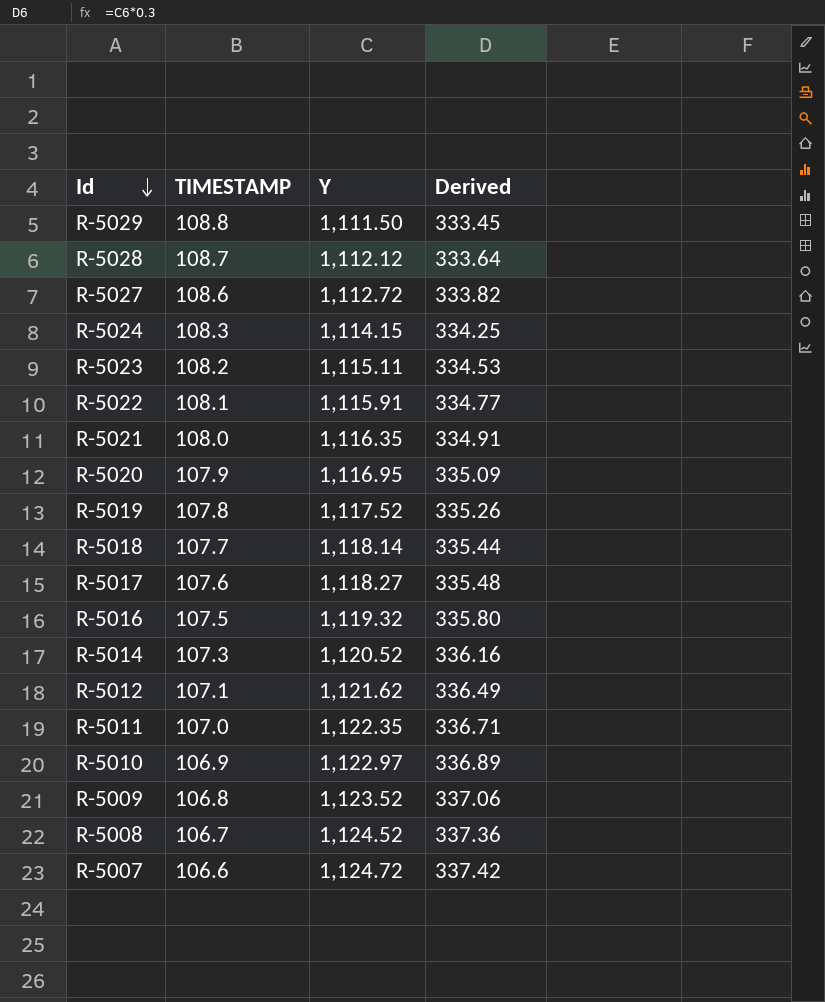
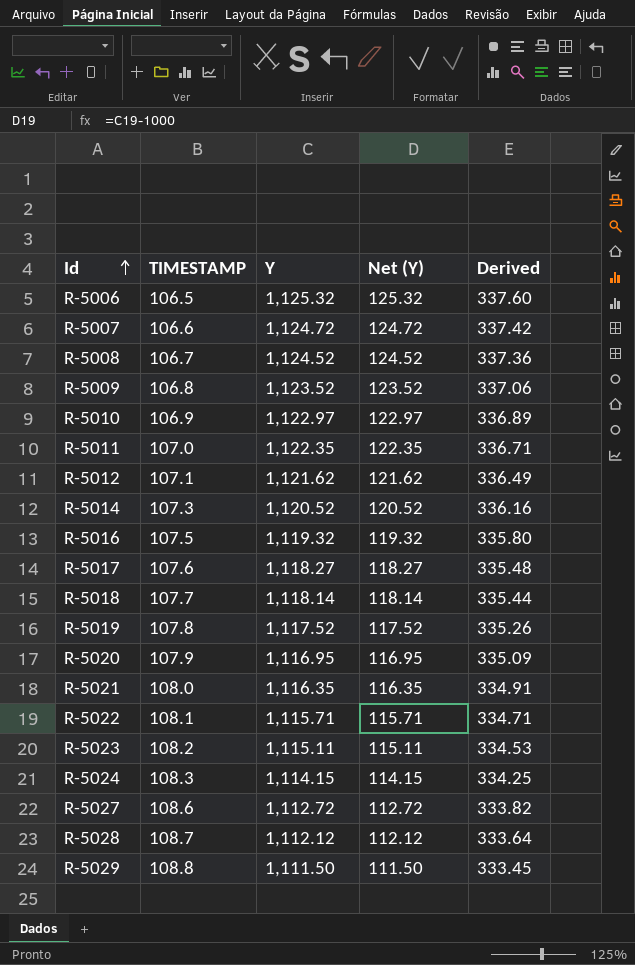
row order: Id descending -> Id ascending
column Net (Y) | formula: none -> [Y] - 1000
row R-5006: none -> 106.5 | 1,125.32 | 125.32 | 337.60
R-5022 | Y: 1,115.91 -> 1,115.71
R-5022 | Derived: 334.77 -> 334.71

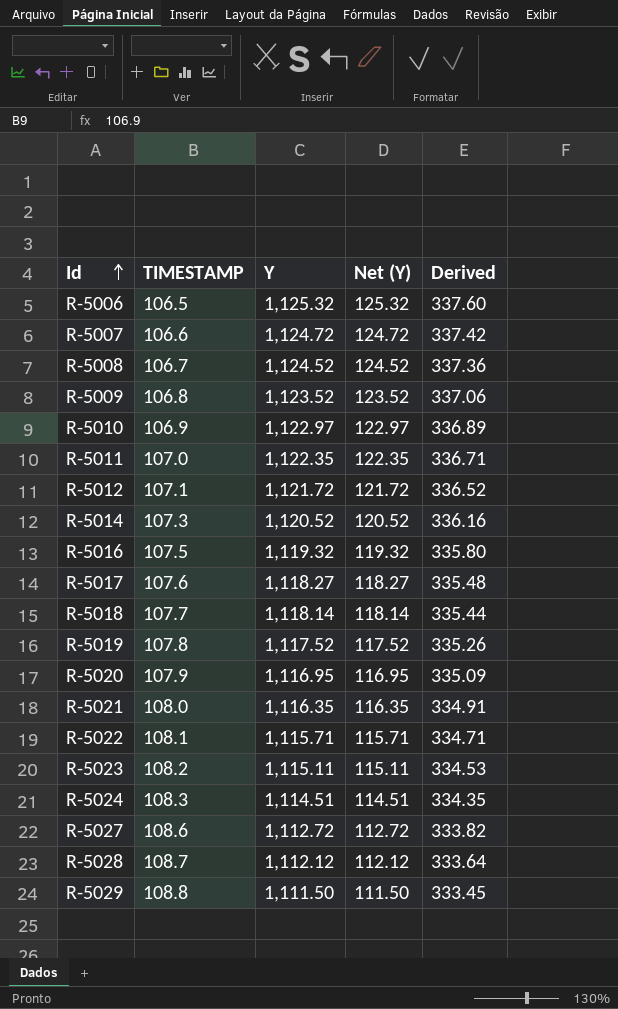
R-5012 | Y: 1,121.62 -> 1,121.72
R-5012 | Net (Y): 121.62 -> 121.72
R-5012 | Derived: 336.49 -> 336.52
R-5024 | Y: 1,114.15 -> 1,114.51
R-5024 | Net (Y): 114.15 -> 114.51
R-5024 | Derived: 334.25 -> 334.35

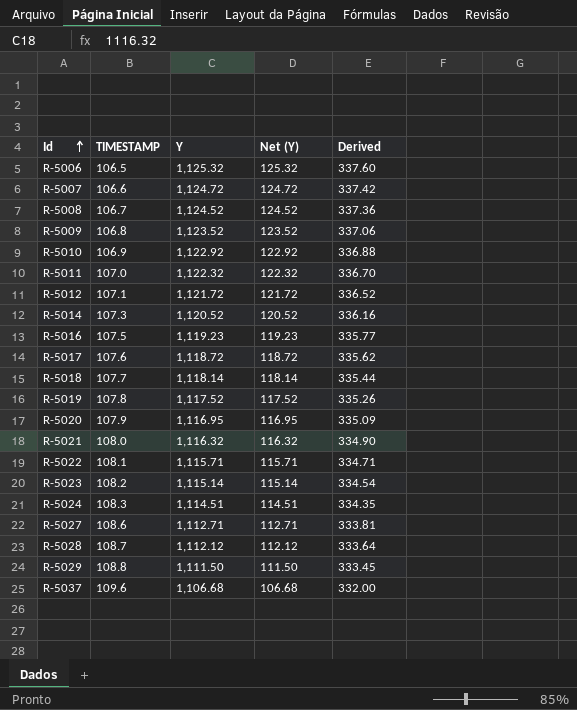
R-5010 | Y: 1,122.97 -> 1,122.92
R-5010 | Net (Y): 122.97 -> 122.92
R-5010 | Derived: 336.89 -> 336.88
R-5011 | Y: 1,122.35 -> 1,122.32
R-5011 | Net (Y): 122.35 -> 122.32
R-5011 | Derived: 336.71 -> 336.70
R-5016 | Y: 1,119.32 -> 1,119.23
R-5016 | Net (Y): 119.32 -> 119.23
R-5016 | Derived: 335.80 -> 335.77
R-5017 | Y: 1,118.27 -> 1,118.72
R-5017 | Net (Y): 118.27 -> 118.72
R-5017 | Derived: 335.48 -> 335.62
R-5021 | Y: 1,116.35 -> 1,116.32
R-5021 | Net (Y): 116.35 -> 116.32
R-5021 | Derived: 334.91 -> 334.90
R-5023 | Y: 1,115.11 -> 1,115.14
R-5023 | Net (Y): 115.11 -> 115.14
R-5023 | Derived: 334.53 -> 334.54
R-5027 | Y: 1,112.72 -> 1,112.71
R-5027 | Net (Y): 112.72 -> 112.71
R-5027 | Derived: 333.82 -> 333.81
row R-5037: none -> 109.6 | 1,106.68 | 106.68 | 332.00

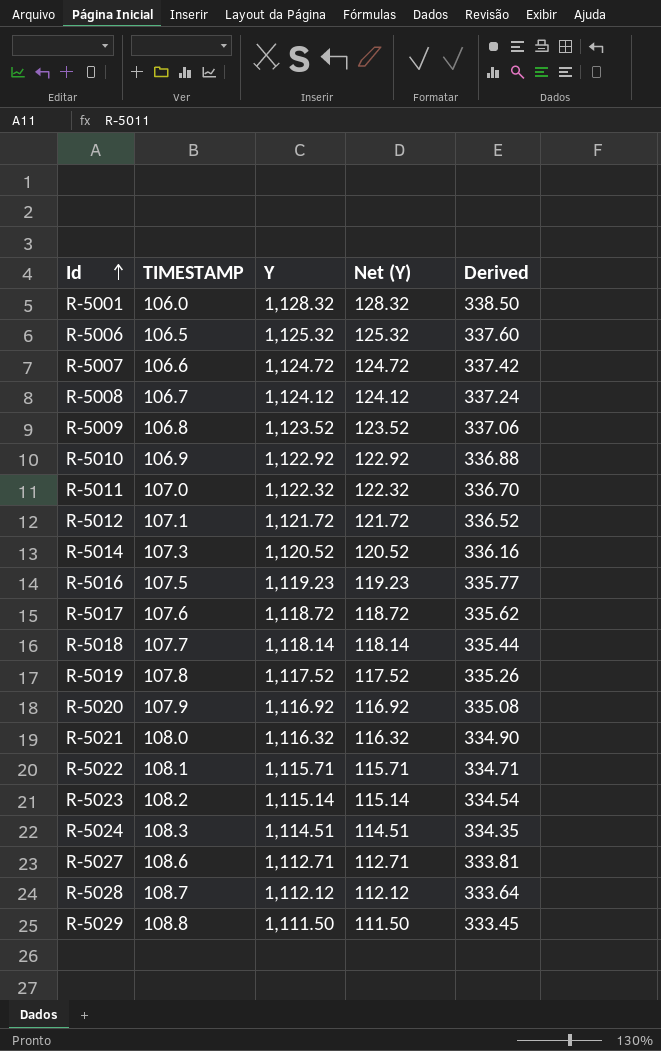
row R-5037: 109.6 | 1,106.68 | 106.68 | 332.00 -> none
row R-5001: none -> 106.0 | 1,128.32 | 128.32 | 338.50
R-5008 | Y: 1,124.52 -> 1,124.12
R-5008 | Net (Y): 124.52 -> 124.12
R-5008 | Derived: 337.36 -> 337.24
R-5020 | Y: 1,116.95 -> 1,116.92
R-5020 | Net (Y): 116.95 -> 116.92
R-5020 | Derived: 335.09 -> 335.08

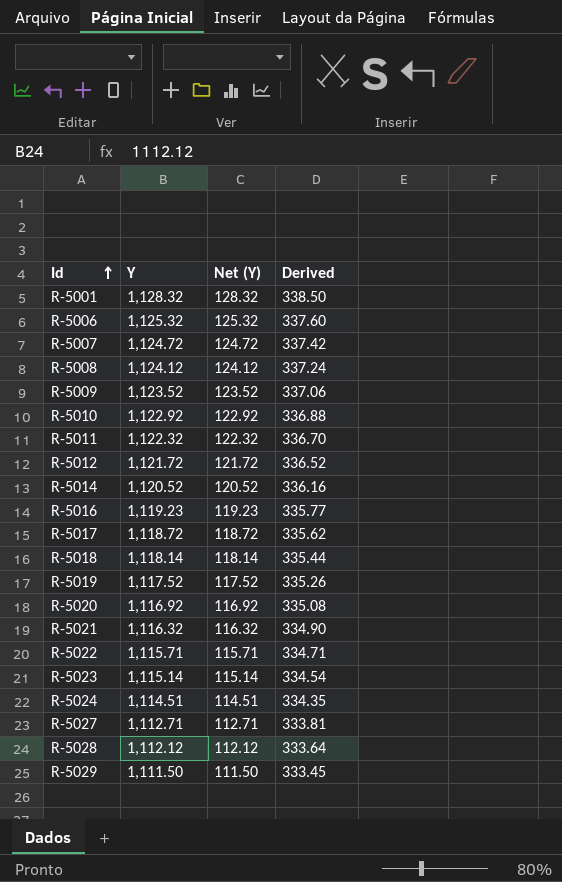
column TIMESTAMP | position: 2 -> none

